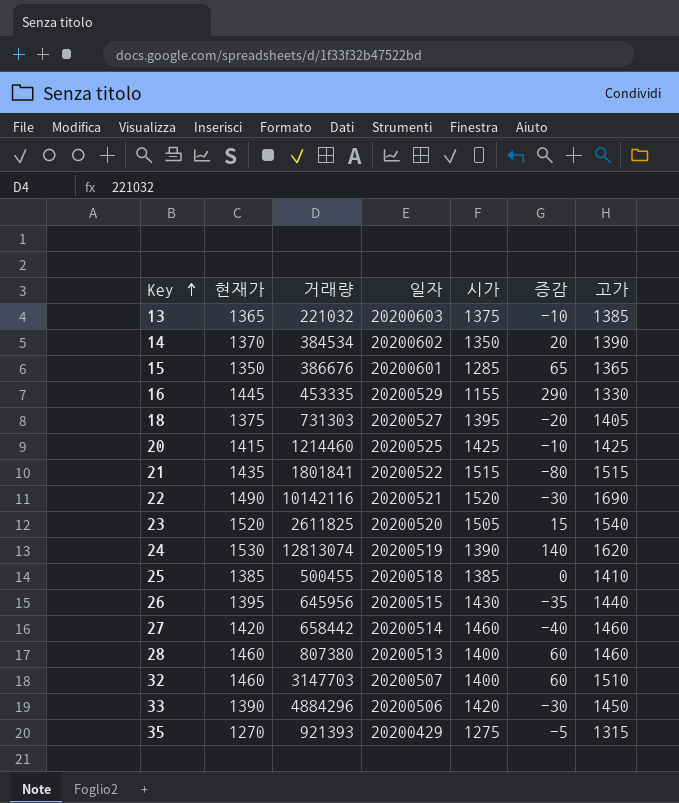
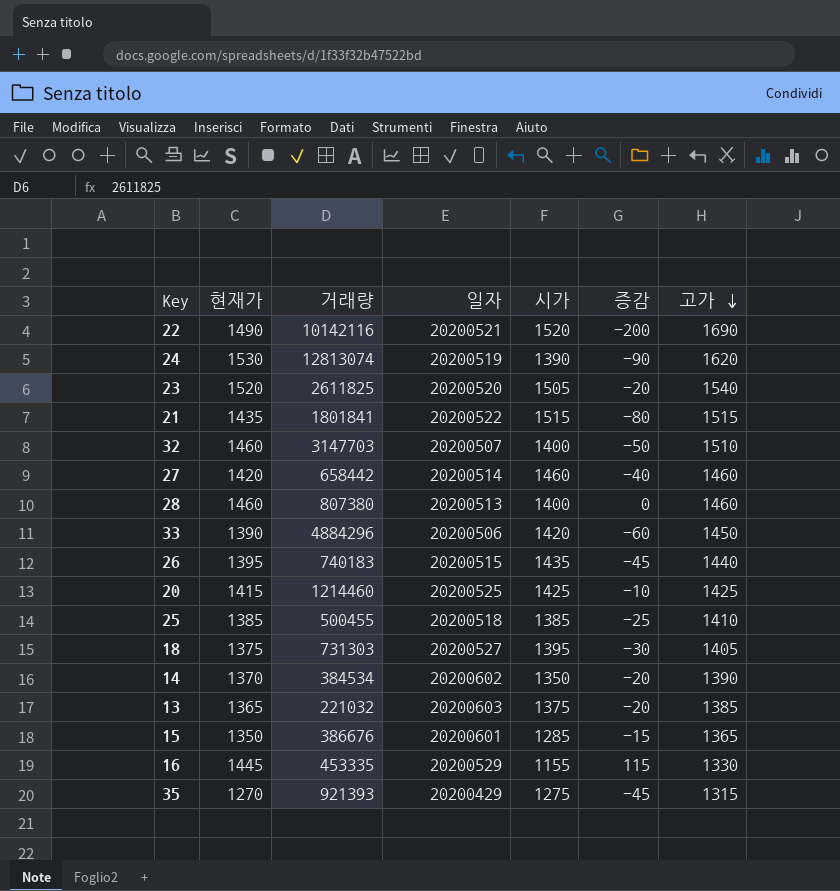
row order: Key ascending -> 고가 descending
column 증감 | formula: [현재가] - [시가] -> [현재가] - [고가]
26 | 거래량: 645956 -> 740183
26 | 시가: 1430 -> 1435

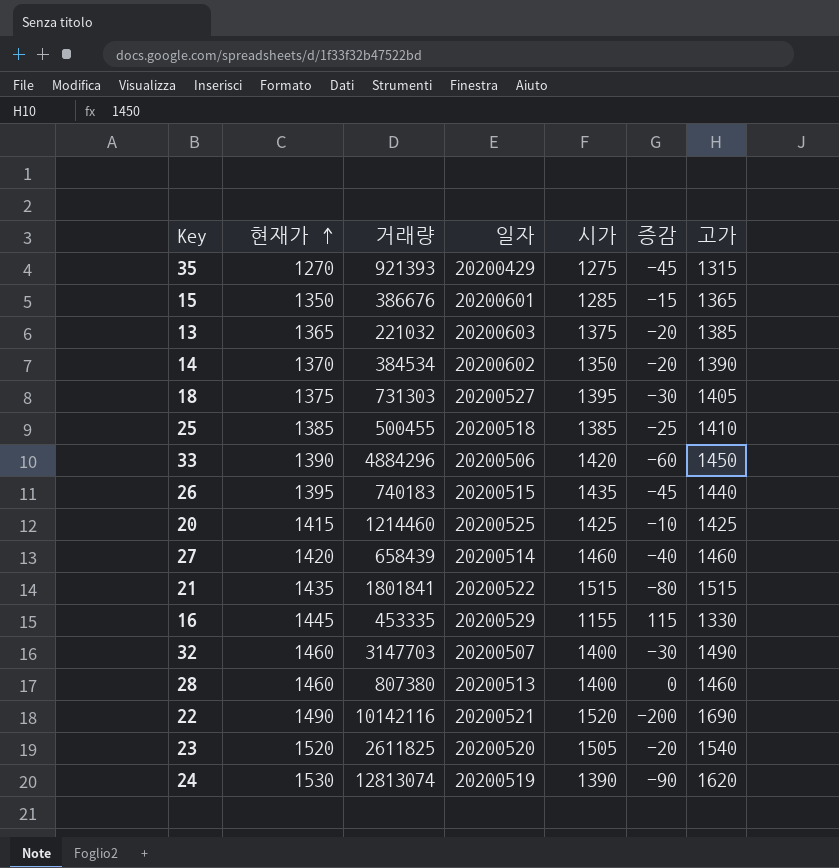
row order: 고가 descending -> 현재가 ascending
27 | 거래량: 658442 -> 658439
32 | 증감: -50 -> -30
32 | 고가: 1510 -> 1490

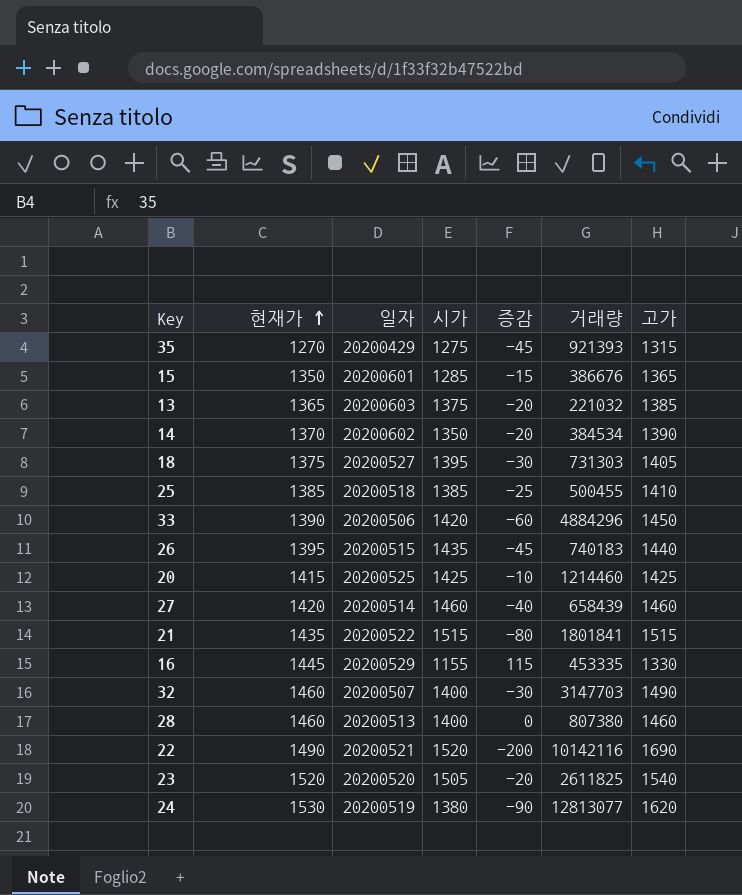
column 거래량 | position: 3 -> 6
24 | 시가: 1390 -> 1380
24 | 거래량: 12813074 -> 12813077

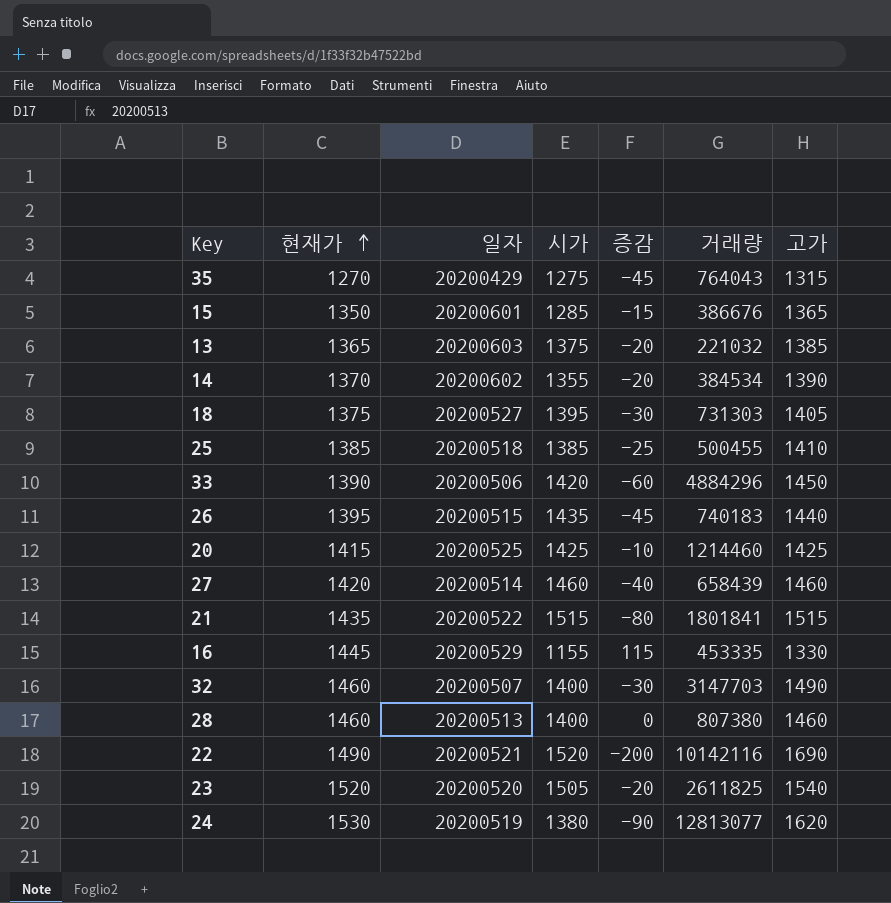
35 | 거래량: 921393 -> 764043
14 | 시가: 1350 -> 1355

